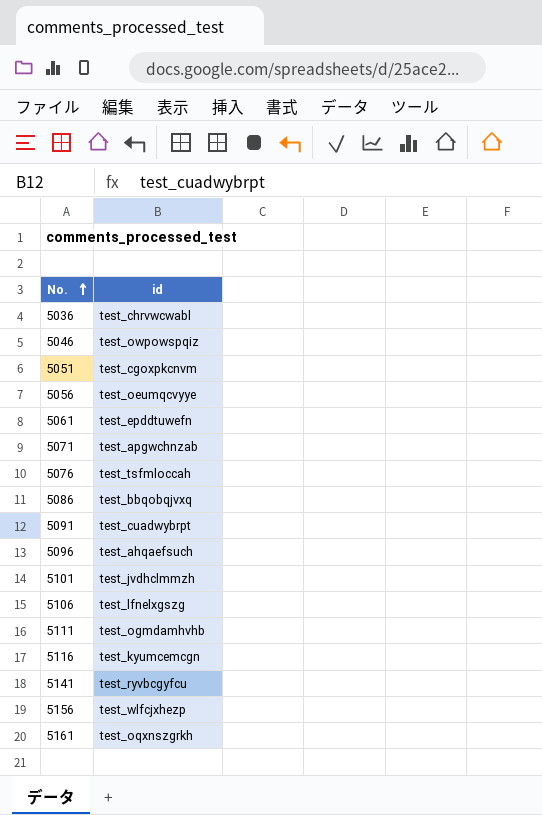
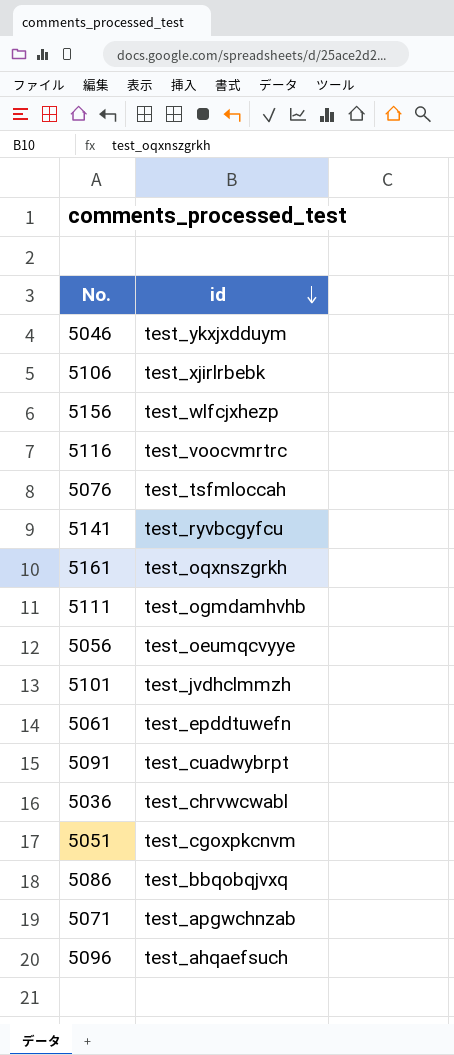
row order: No. ascending -> id descending
5046 | id: test_owpowspqiz -> test_ykxjxdduym
5106 | id: test_lfnelxgszg -> test_xjirlrbebk
5116 | id: test_kyumcemcgn -> test_voocvmrtrc

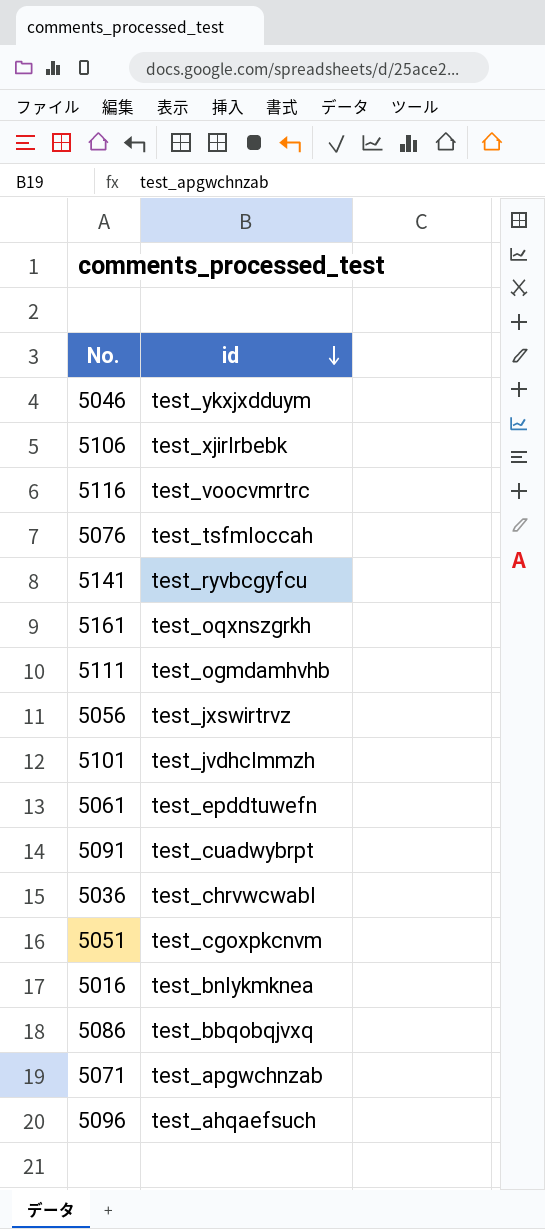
row 5156: test_wlfcjxhezp -> none
5056 | id: test_oeumqcvyye -> test_jxswirtrvz
row 5016: none -> test_bnlykmknea

